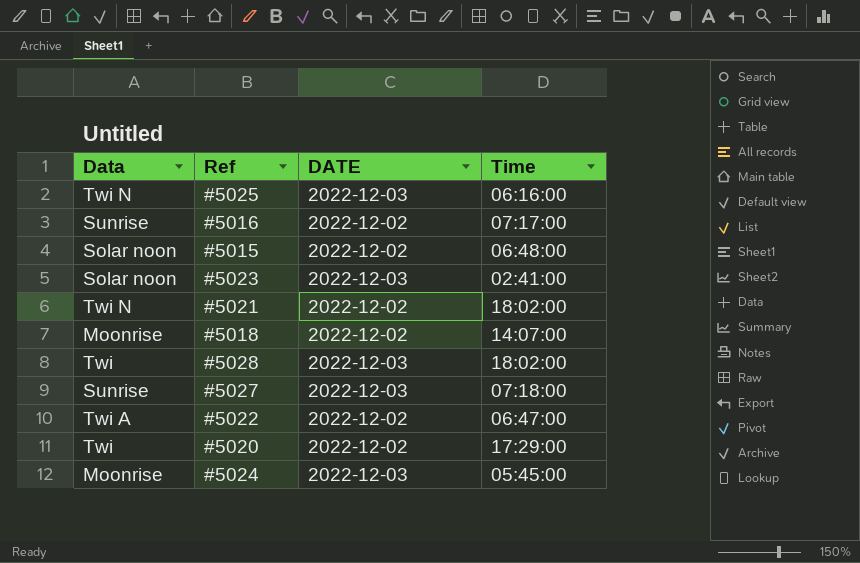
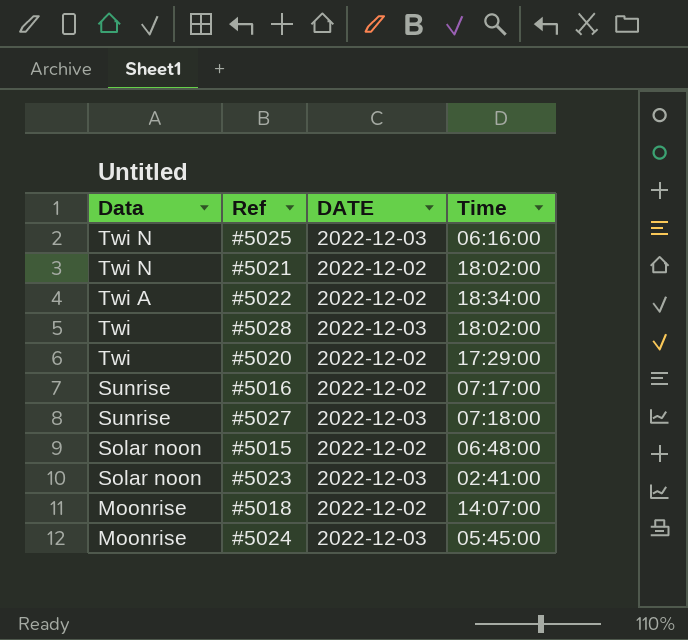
row order: none -> Data descending
#5022 | Time: 06:47:00 -> 18:34:00

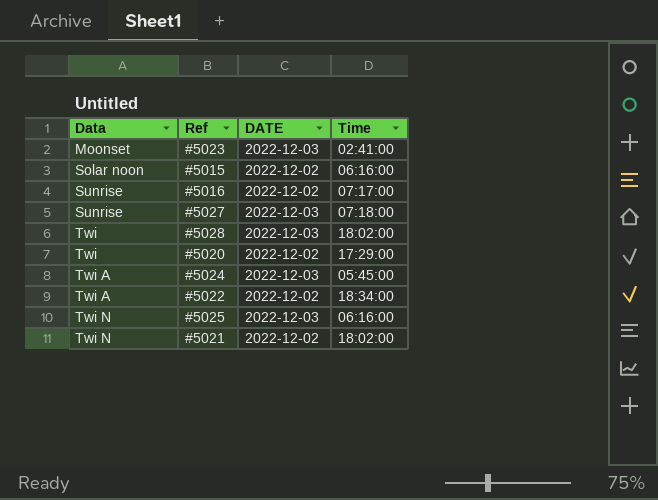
row order: Data descending -> Data ascending
row #5018: Moonrise | 2022-12-02 | 14:07:00 -> none
#5023 | Data: Solar noon -> Moonset
#5015 | Time: 06:48:00 -> 06:16:00
#5024 | Data: Moonrise -> Twi A

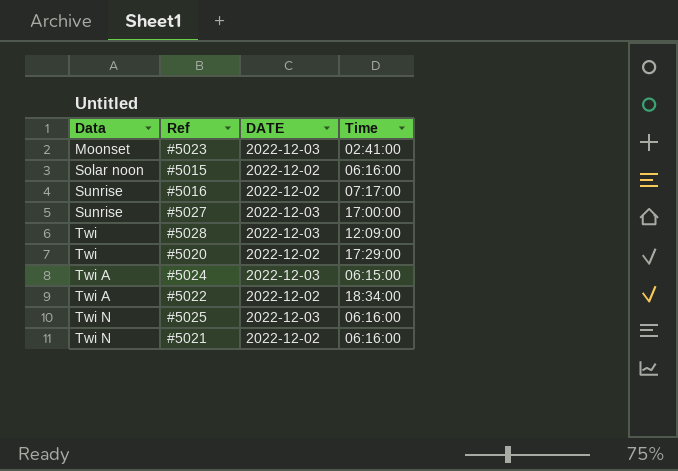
#5027 | Time: 07:18:00 -> 17:00:00
#5028 | Time: 18:02:00 -> 12:09:00
#5024 | Time: 05:45:00 -> 06:15:00
#5021 | Time: 18:02:00 -> 06:16:00

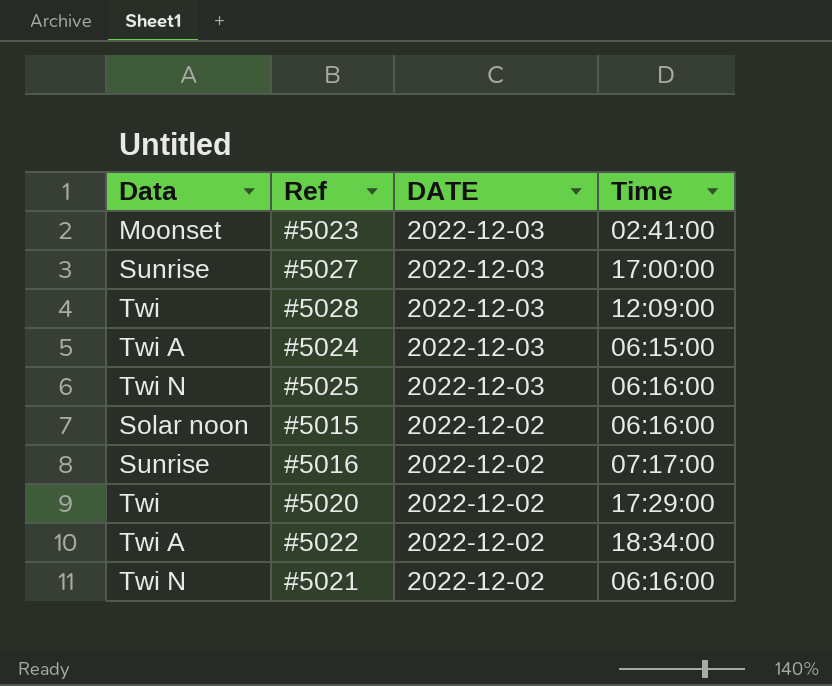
row order: Data ascending -> DATE descending

